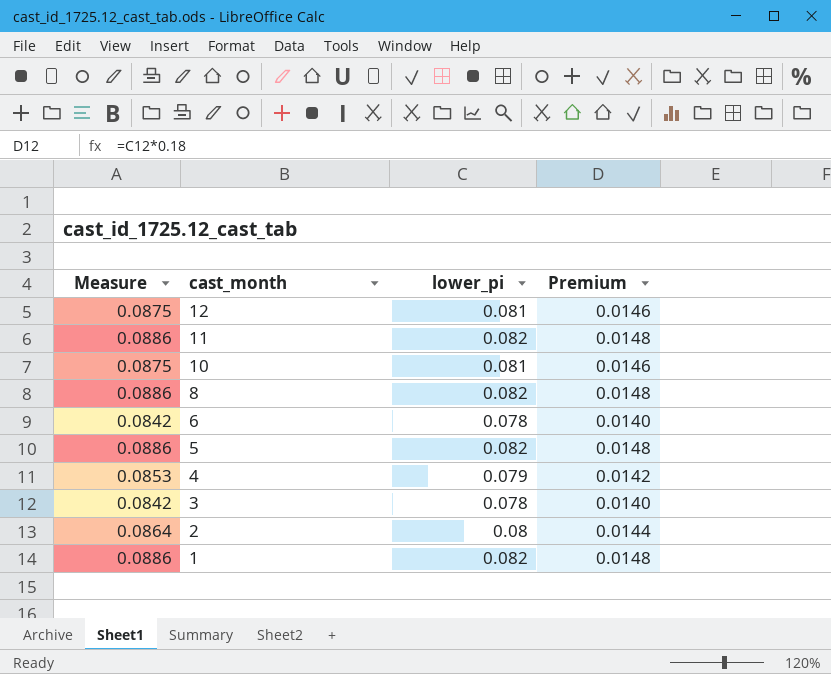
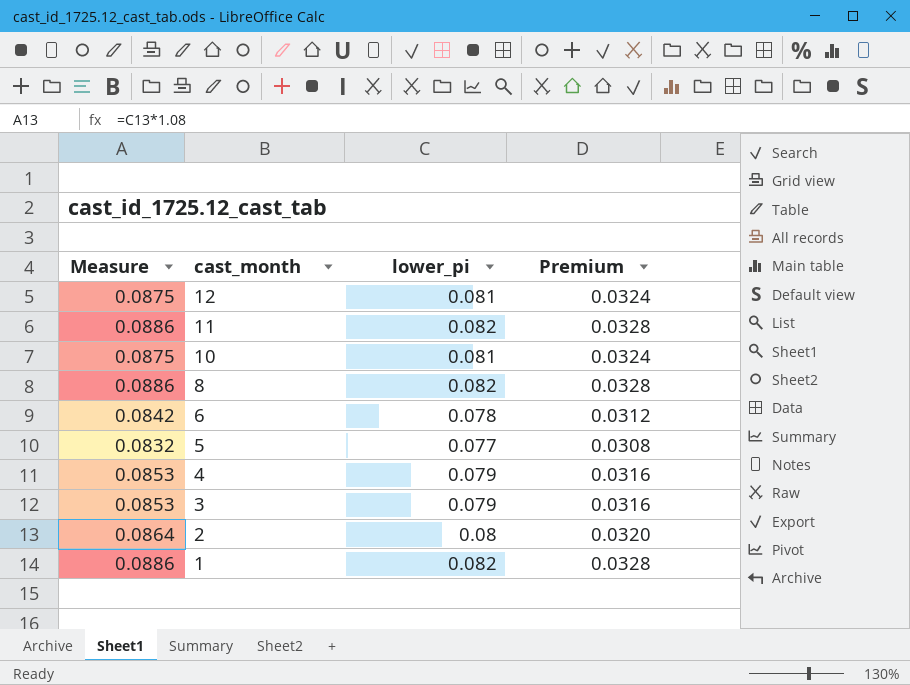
column Premium | formula: [lower_pi] * 0.18 -> [lower_pi] * 0.4
5 | Measure: 0.0886 -> 0.0832
5 | lower_pi: 0.082 -> 0.077
3 | Measure: 0.0842 -> 0.0853
3 | lower_pi: 0.078 -> 0.079

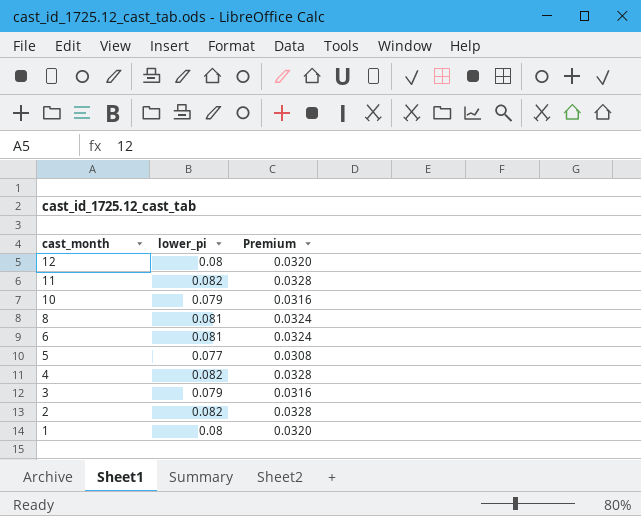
column Measure | formula: [lower_pi] * 1.08 -> none
12 | lower_pi: 0.081 -> 0.08
12 | Premium: 0.0324 -> 0.0320
10 | lower_pi: 0.081 -> 0.079
10 | Premium: 0.0324 -> 0.0316
8 | lower_pi: 0.082 -> 0.081
8 | Premium: 0.0328 -> 0.0324
6 | lower_pi: 0.078 -> 0.081
6 | Premium: 0.0312 -> 0.0324
4 | lower_pi: 0.079 -> 0.082
4 | Premium: 0.0316 -> 0.0328
2 | lower_pi: 0.08 -> 0.082
2 | Premium: 0.0320 -> 0.0328
1 | lower_pi: 0.082 -> 0.08
1 | Premium: 0.0328 -> 0.0320

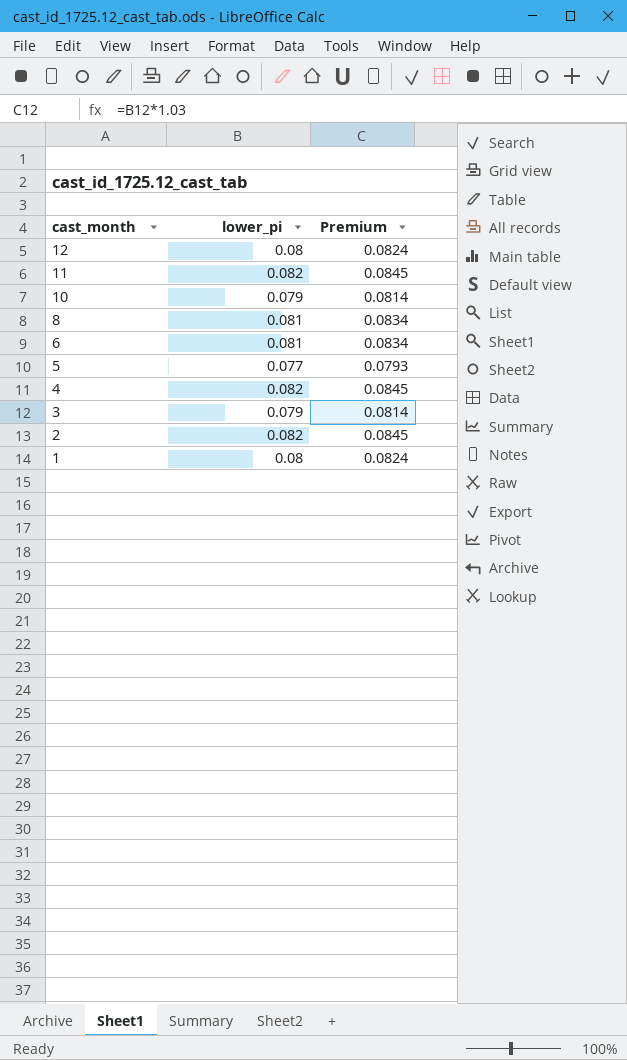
column Premium | formula: [lower_pi] * 0.4 -> [lower_pi] * 1.03

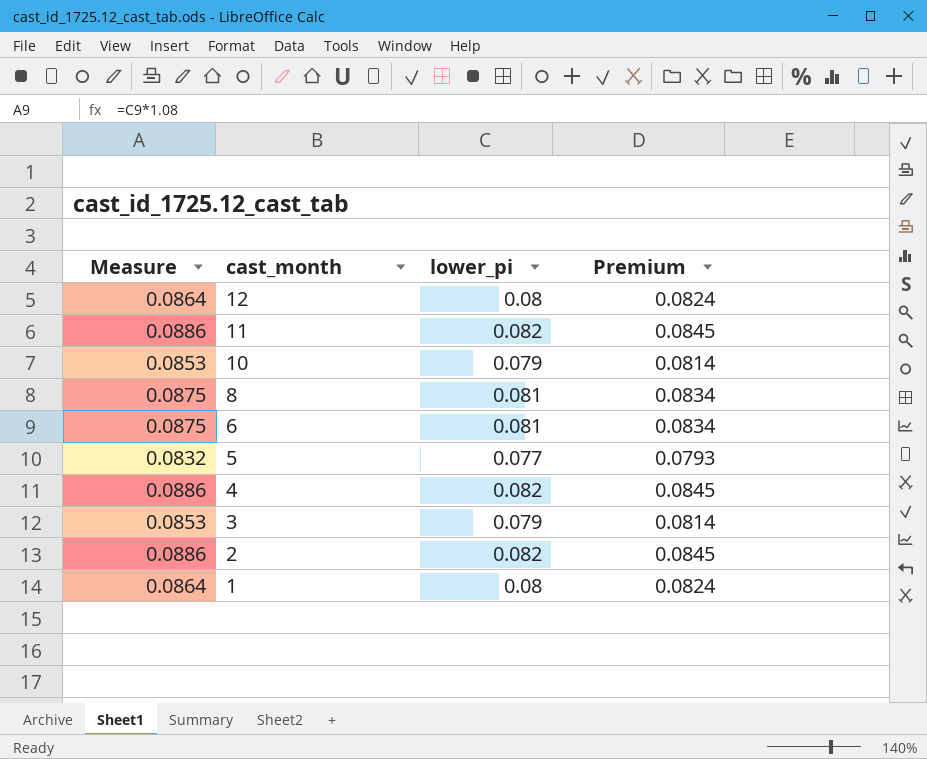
column Measure | formula: none -> [lower_pi] * 1.08

